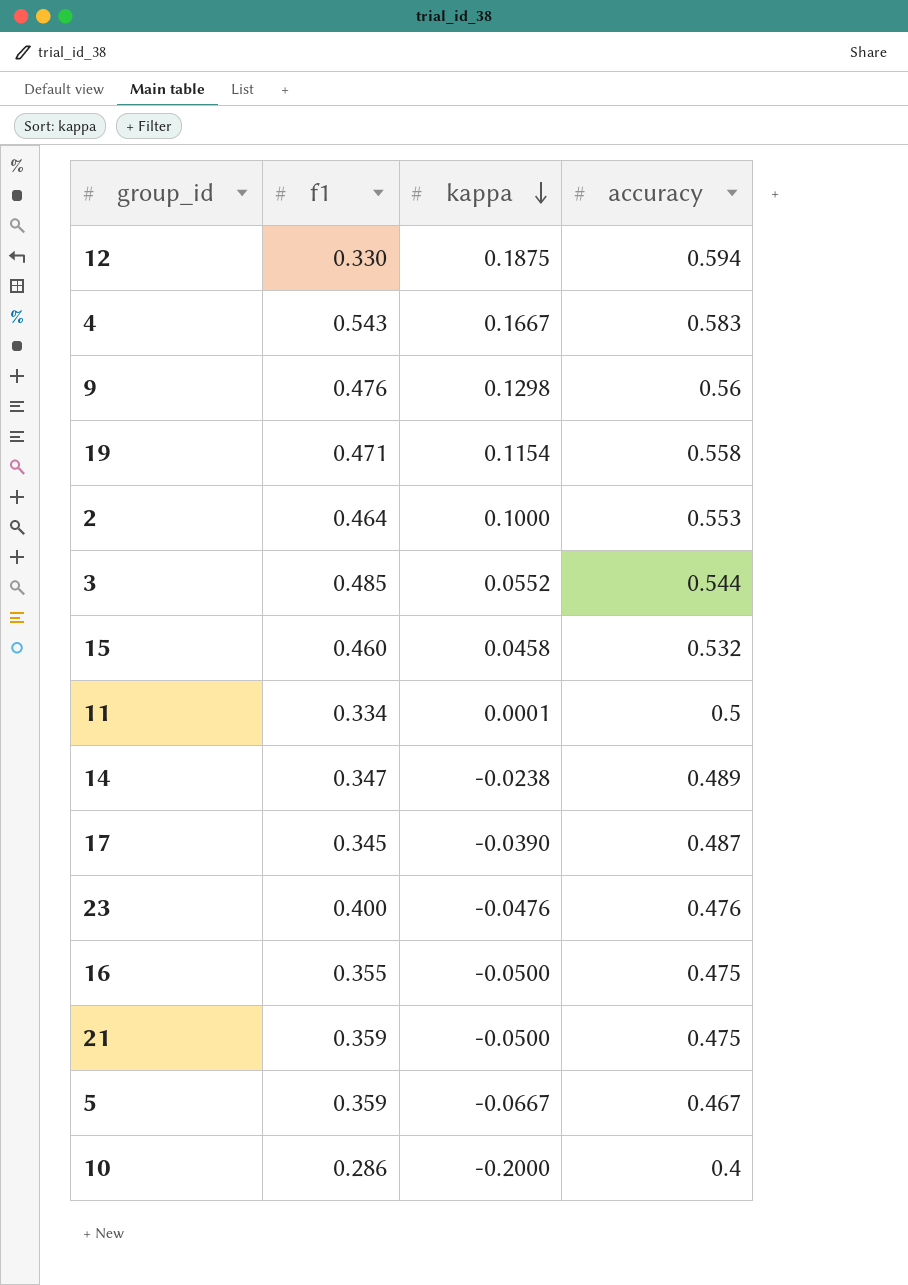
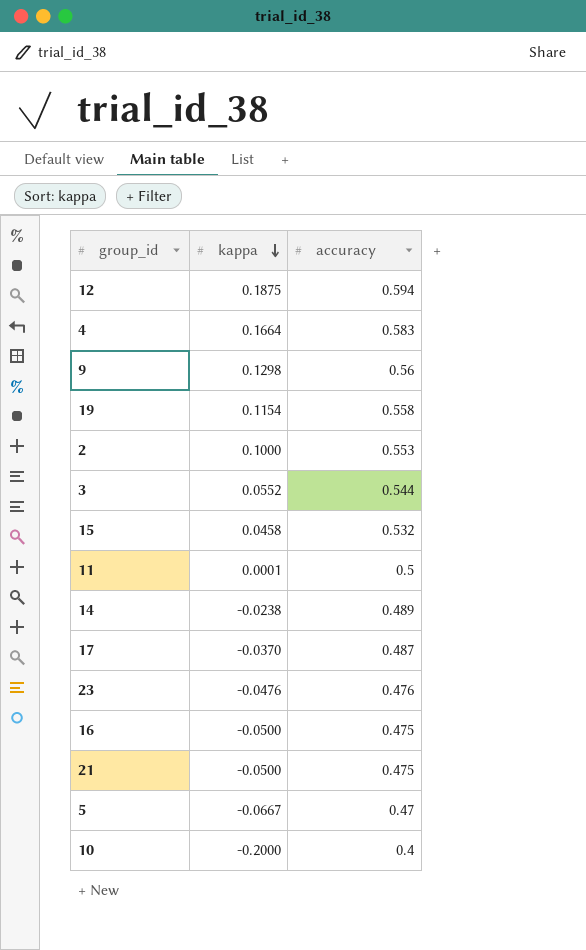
column f1 | position: 2 -> none
4 | kappa: 0.1667 -> 0.1664
17 | kappa: -0.0390 -> -0.0370
5 | accuracy: 0.467 -> 0.47

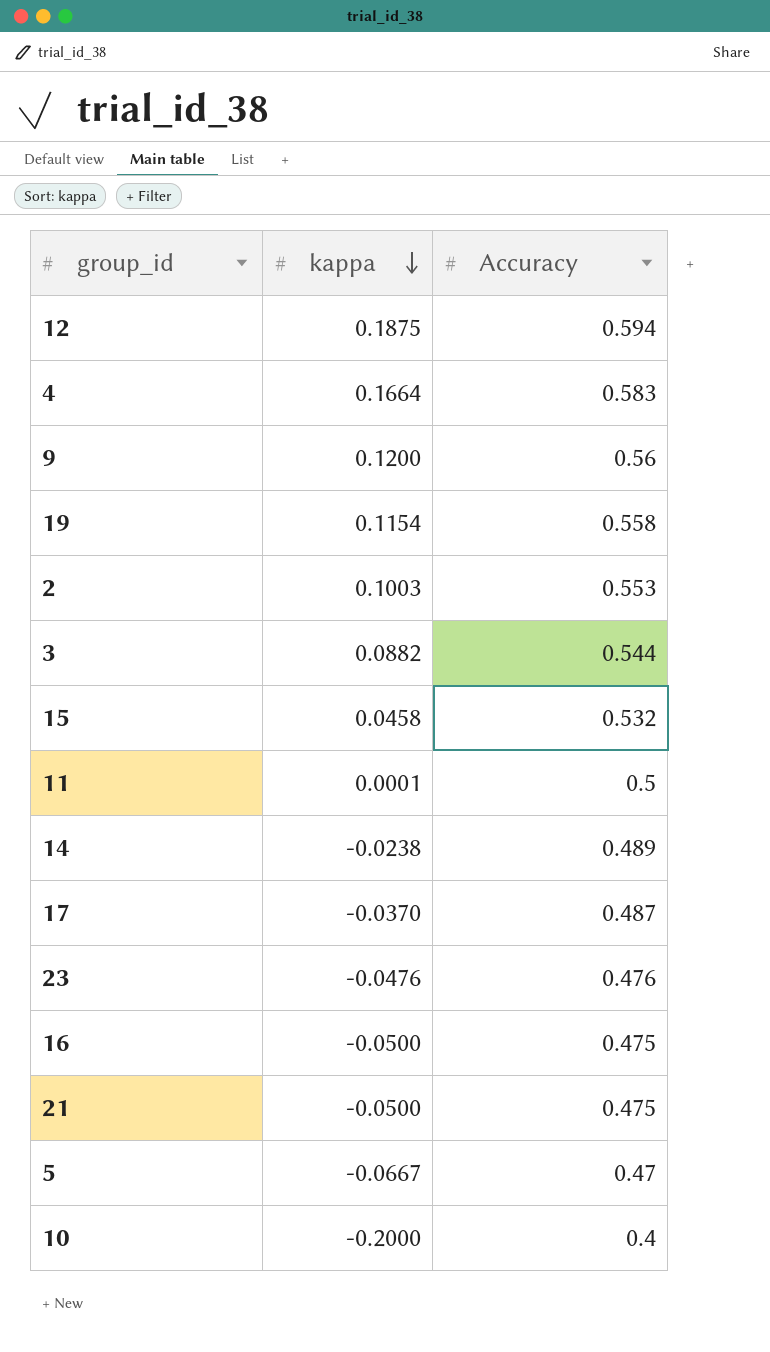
column name: accuracy -> Accuracy
9 | kappa: 0.1298 -> 0.1200
2 | kappa: 0.1000 -> 0.1003
3 | kappa: 0.0552 -> 0.0882

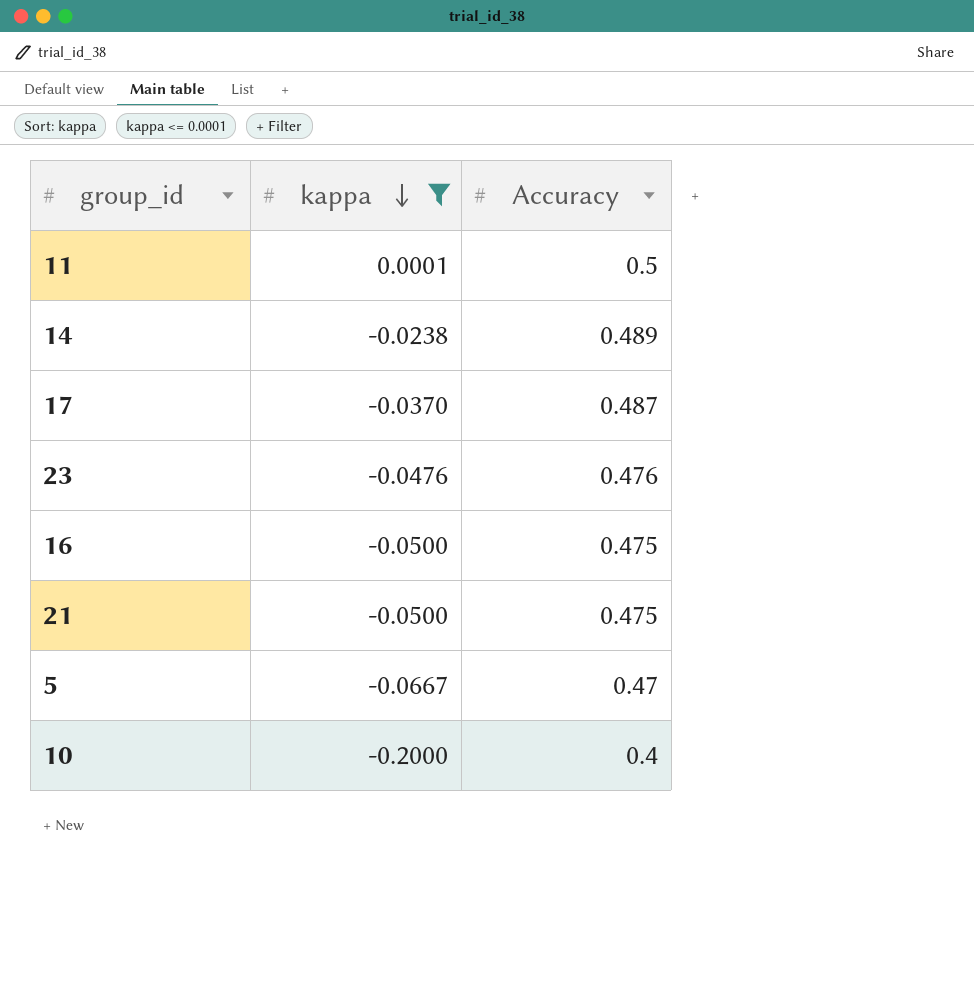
filter: none -> kappa <= 0.0001

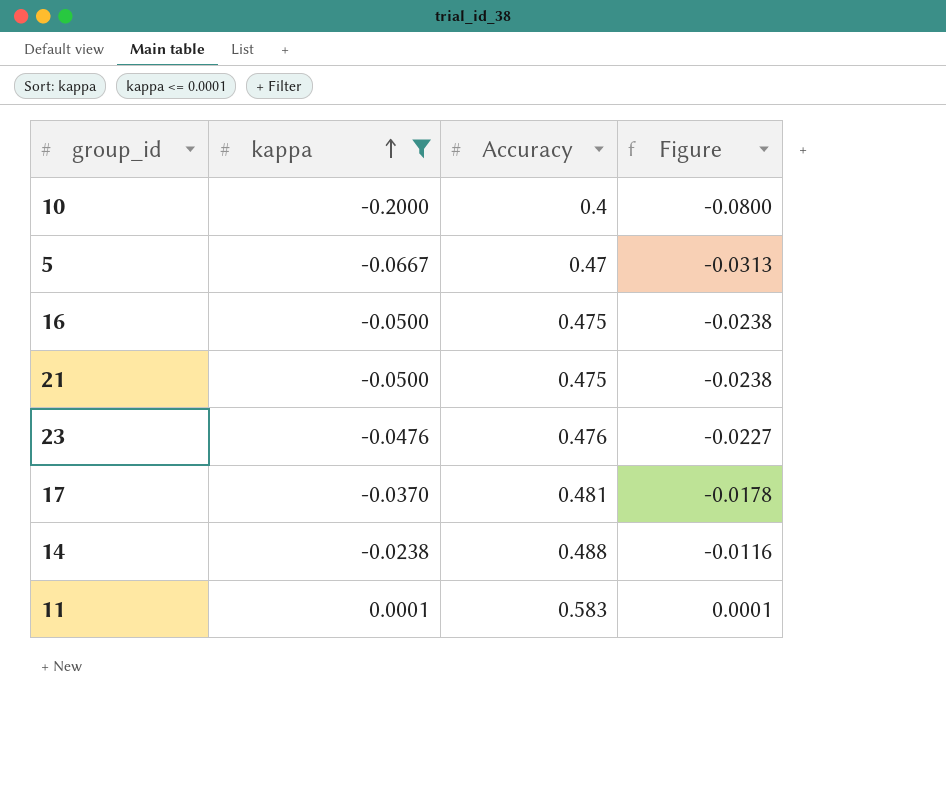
row order: kappa descending -> kappa ascending
column Figure | formula: none -> [kappa] * [Accuracy]
17 | Accuracy: 0.487 -> 0.481
14 | Accuracy: 0.489 -> 0.488
11 | Accuracy: 0.5 -> 0.583

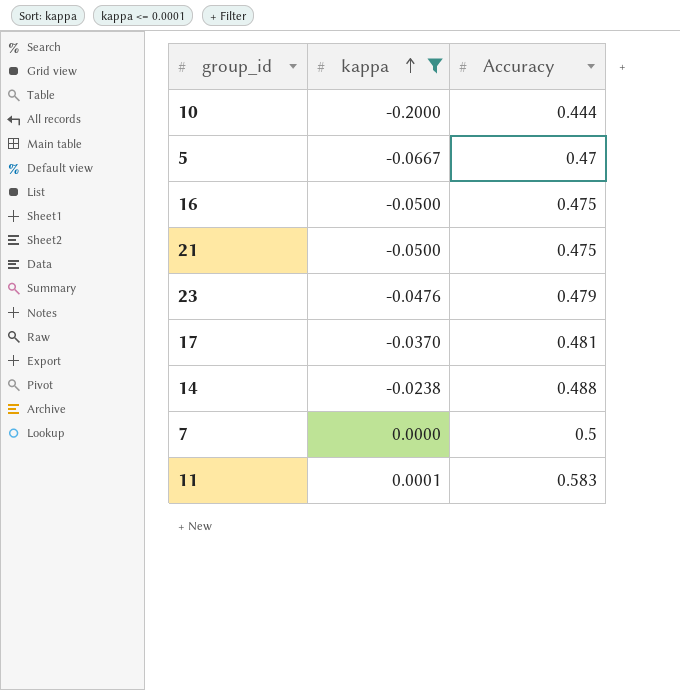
column Figure | formula: [kappa] * [Accuracy] -> none
10 | Accuracy: 0.4 -> 0.444
23 | Accuracy: 0.476 -> 0.479
row 7: none -> 0.0000 | 0.5

